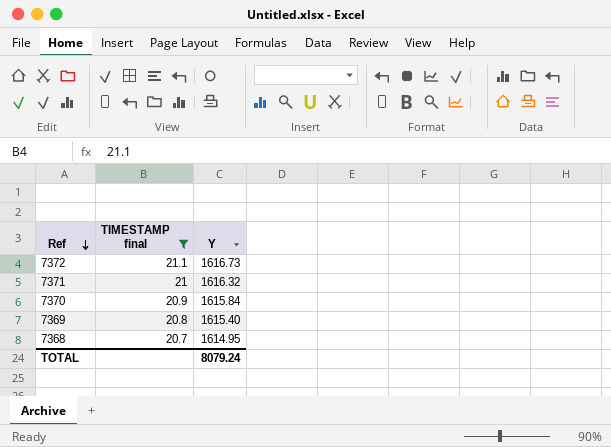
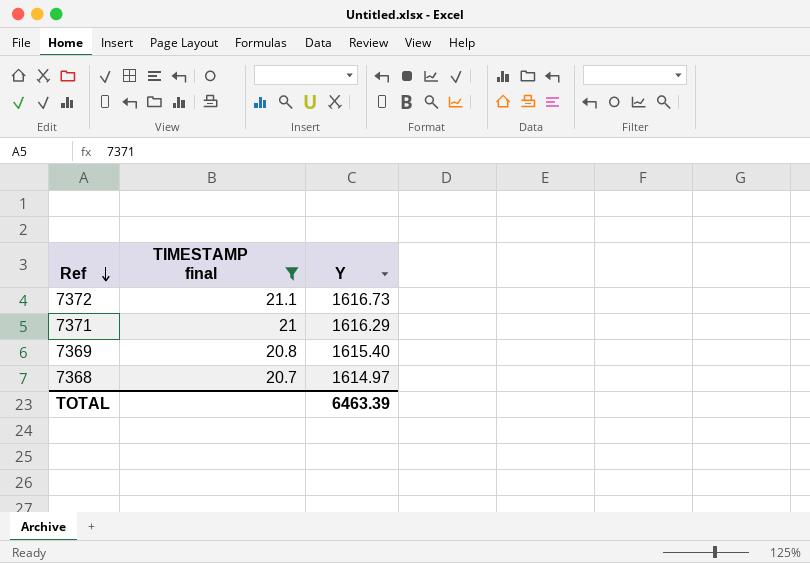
row 7370: 20.9 | 1615.84 -> none
7371 | Y: 1616.32 -> 1616.29
7368 | Y: 1614.95 -> 1614.97
TOTAL | Y: 8079.24 -> 6463.39

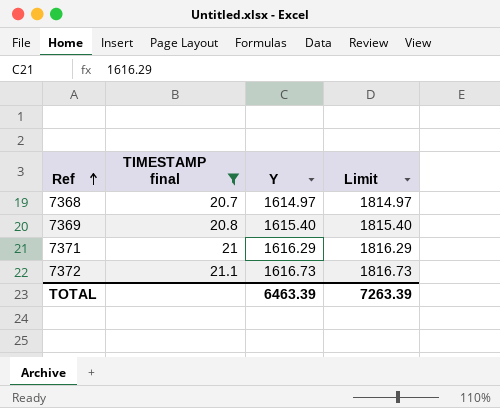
row order: Ref descending -> Ref ascending
column Limit | formula: none -> [Y] + 200

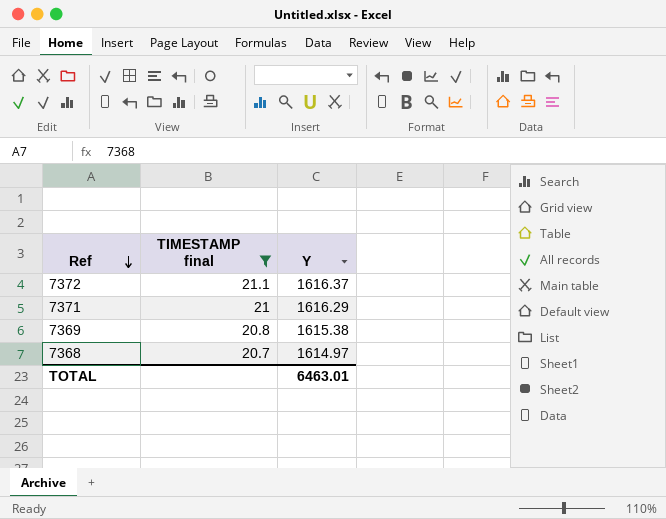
row order: Ref ascending -> Ref descending
column Limit | formula: [Y] + 200 -> none
7372 | Y: 1616.73 -> 1616.37
7369 | Y: 1615.40 -> 1615.38
TOTAL | Y: 6463.39 -> 6463.01

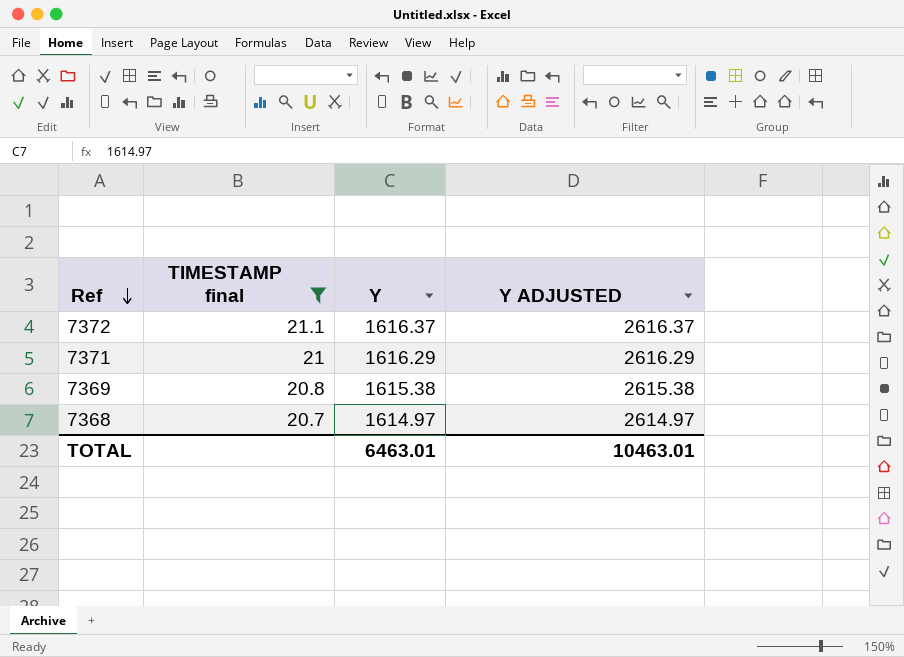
column Y ADJUSTED | formula: none -> [Y] + 1000

